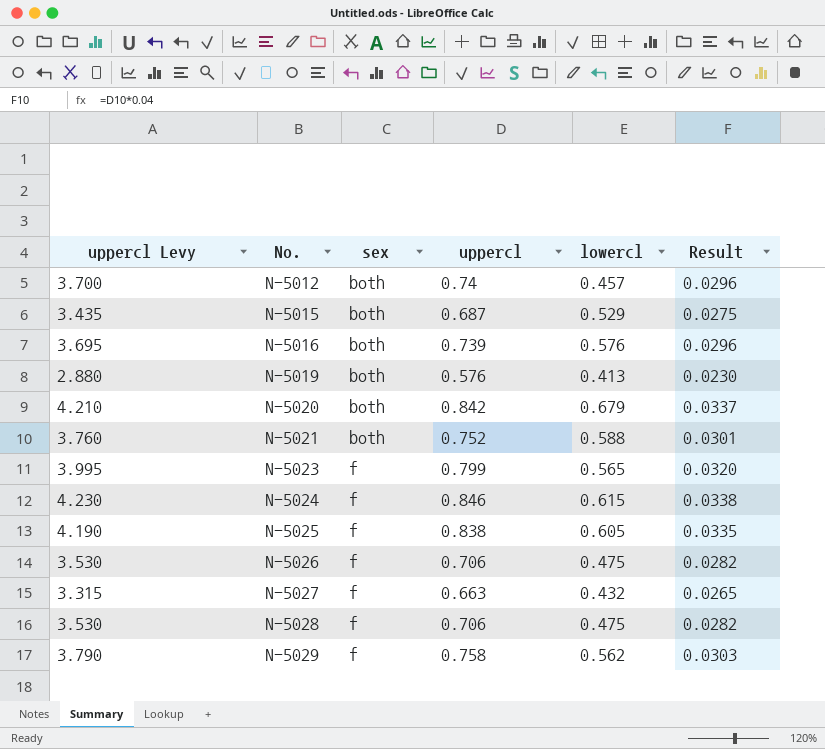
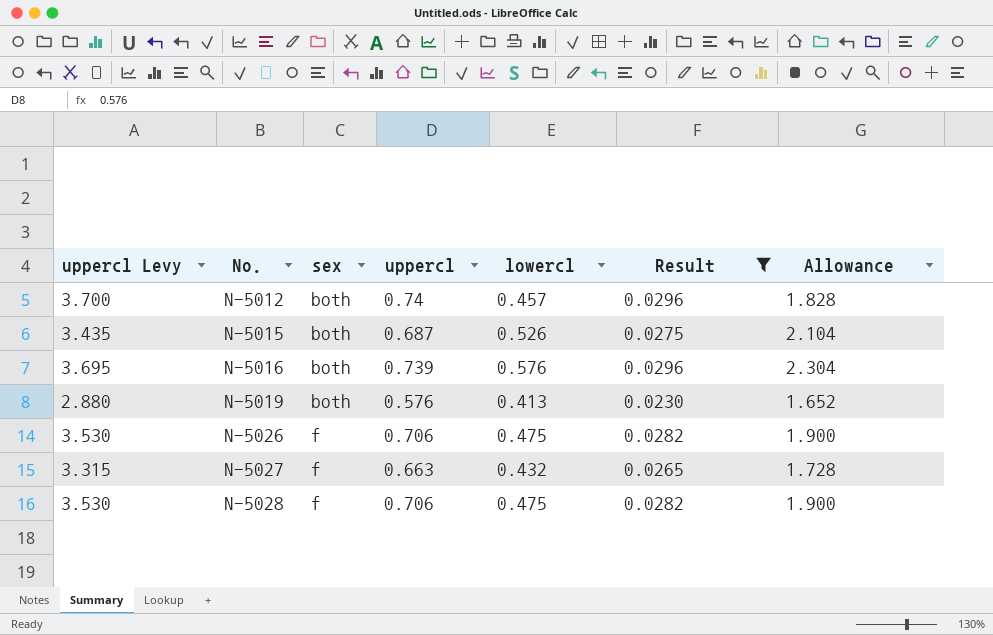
filter: none -> Result <= 0.0296
column Allowance | formula: none -> [lowercl] * 4
N-5015 | lowercl: 0.529 -> 0.526

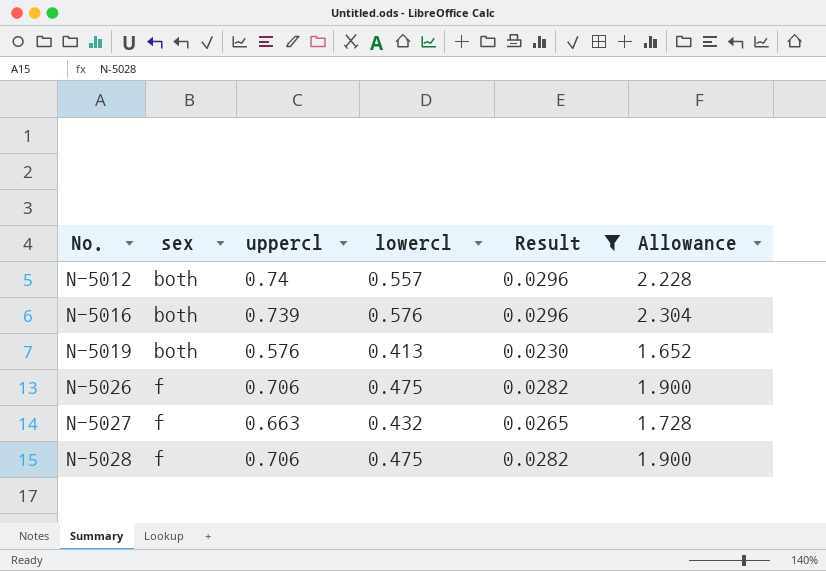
column uppercl Levy | formula: [uppercl] * 5 -> none
row N-5015: 3.435 | both | 0.687 | 0.526 | 0.0275 | 2.104 -> none
N-5012 | lowercl: 0.457 -> 0.557
N-5012 | Allowance: 1.828 -> 2.228

